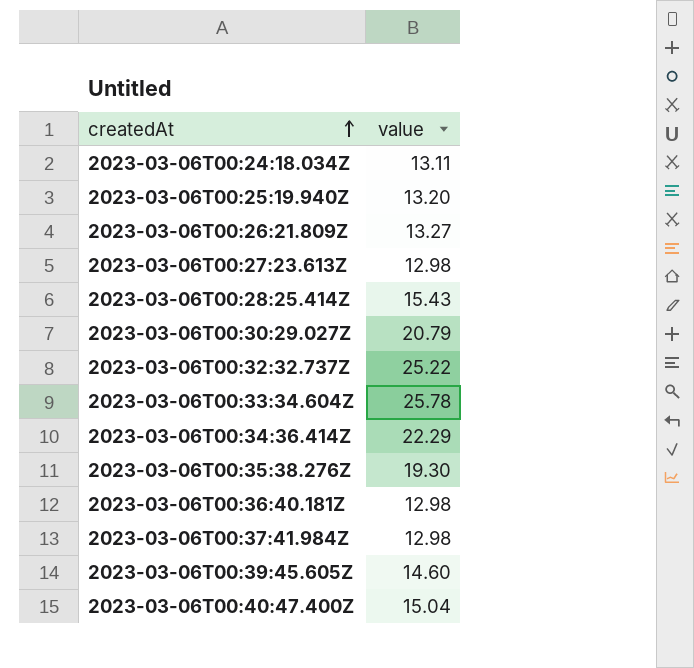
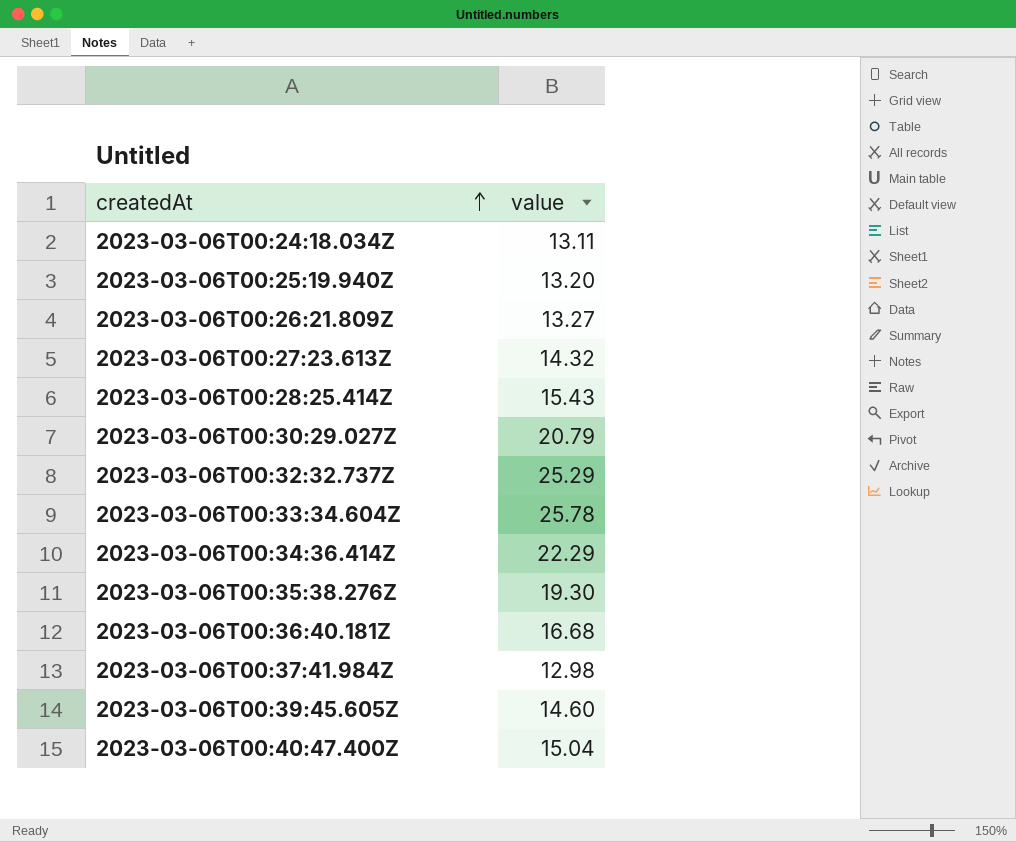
2023-03-06T00:27:23.613Z | value: 12.98 -> 14.32
2023-03-06T00:32:32.737Z | value: 25.22 -> 25.29
2023-03-06T00:36:40.181Z | value: 12.98 -> 16.68

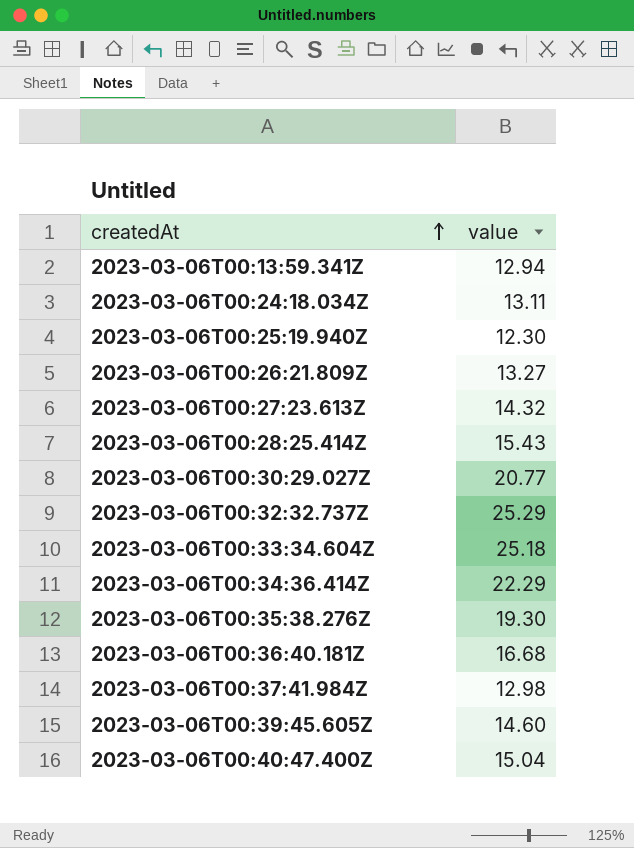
row 2023-03-06T00:13:59.341Z: none -> 12.94
2023-03-06T00:25:19.940Z | value: 13.20 -> 12.30
2023-03-06T00:30:29.027Z | value: 20.79 -> 20.77
2023-03-06T00:33:34.604Z | value: 25.78 -> 25.18

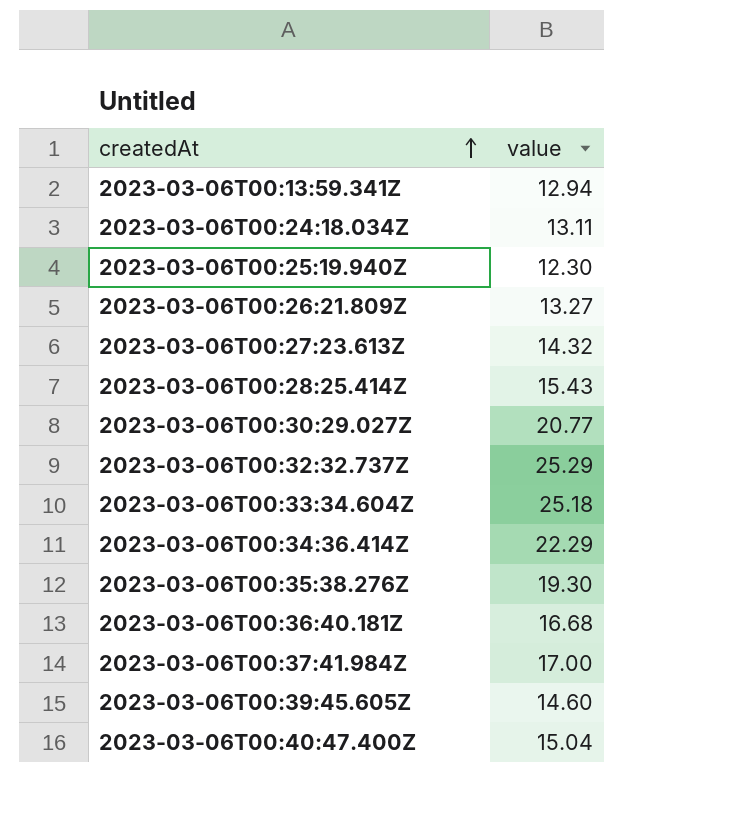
2023-03-06T00:37:41.984Z | value: 12.98 -> 17.00

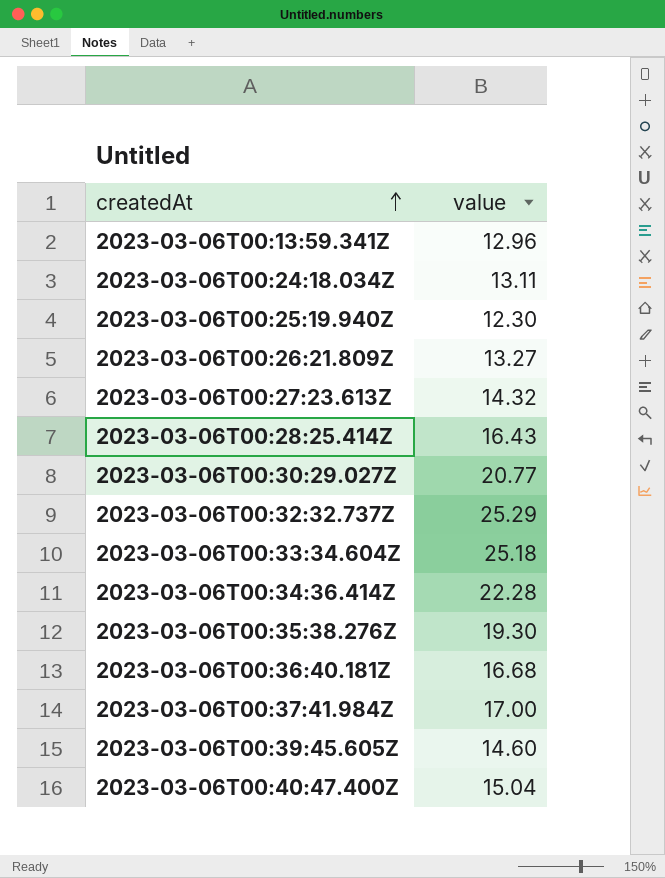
2023-03-06T00:13:59.341Z | value: 12.94 -> 12.96
2023-03-06T00:28:25.414Z | value: 15.43 -> 16.43
2023-03-06T00:34:36.414Z | value: 22.29 -> 22.28

